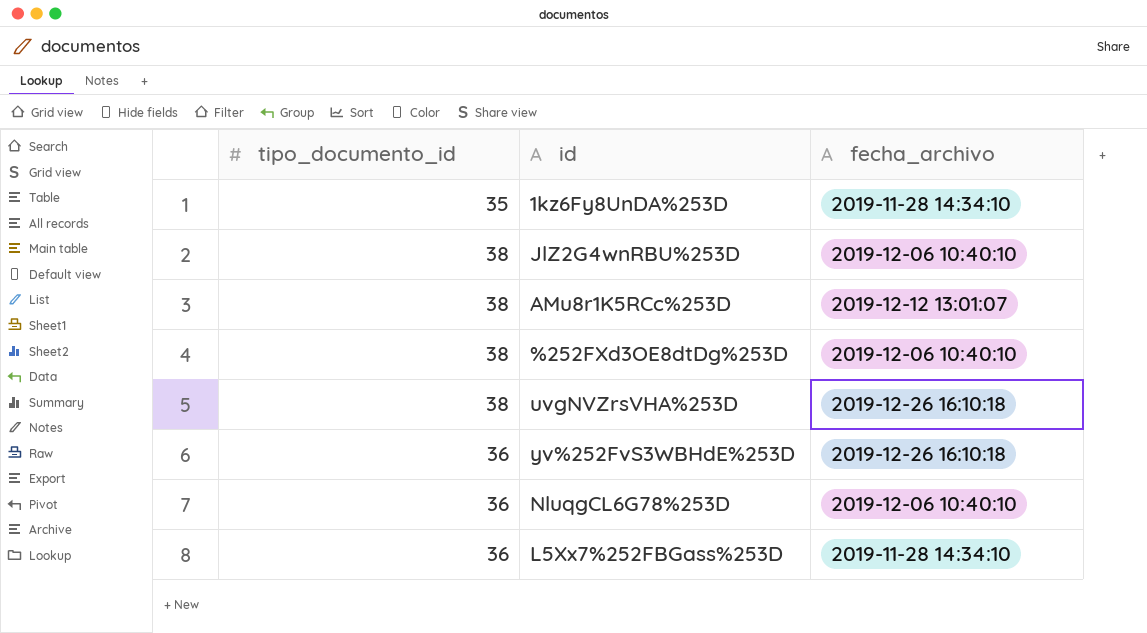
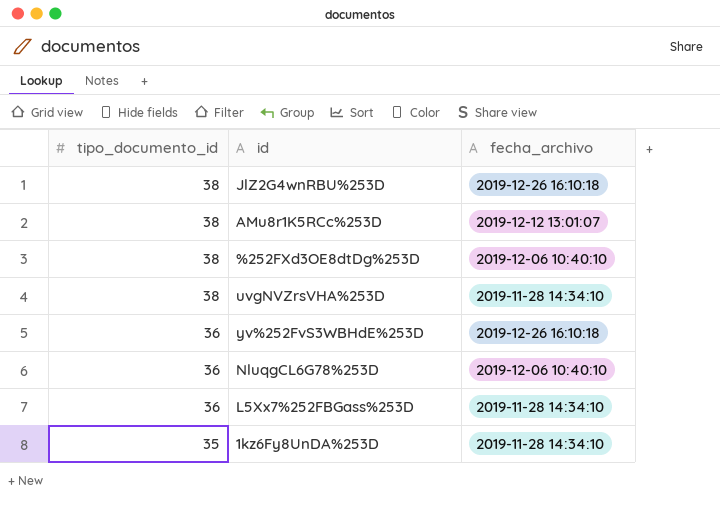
row order: none -> tipo_documento_id descending
JlZ2G4wnRBU%253D | fecha_archivo: 2019-12-06 10:40:10 -> 2019-12-26 16:10:18
uvgNVZrsVHA%253D | fecha_archivo: 2019-12-26 16:10:18 -> 2019-11-28 14:34:10

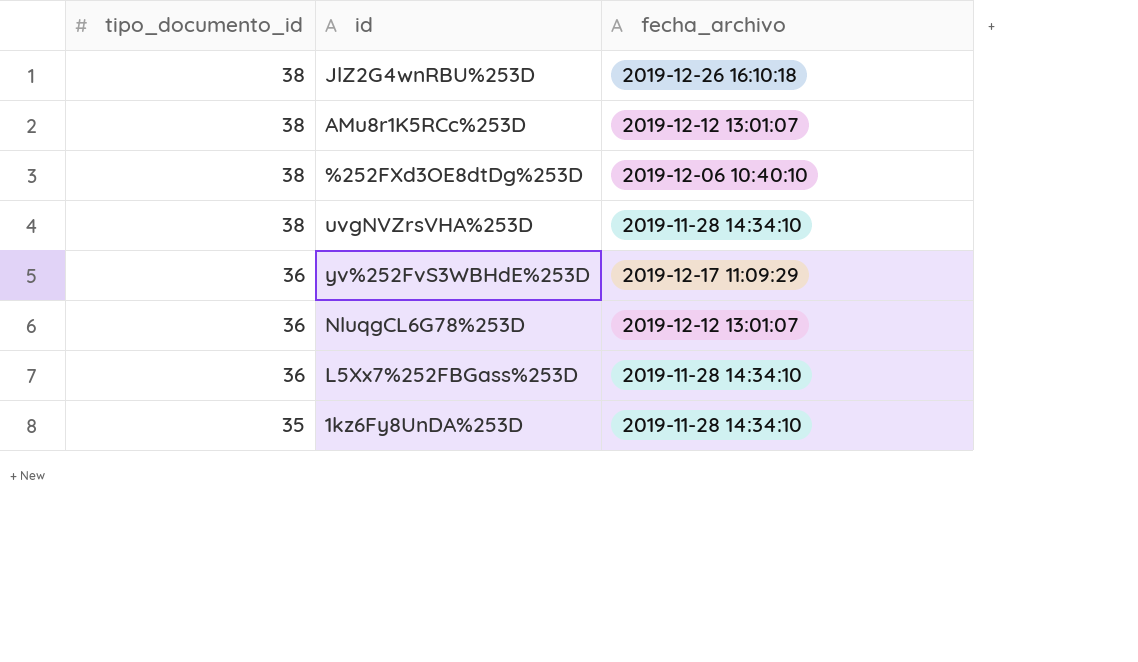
yv%252FvS3WBHdE%253D | fecha_archivo: 2019-12-26 16:10:18 -> 2019-12-17 11:09:29
NluqgCL6G78%253D | fecha_archivo: 2019-12-06 10:40:10 -> 2019-12-12 13:01:07

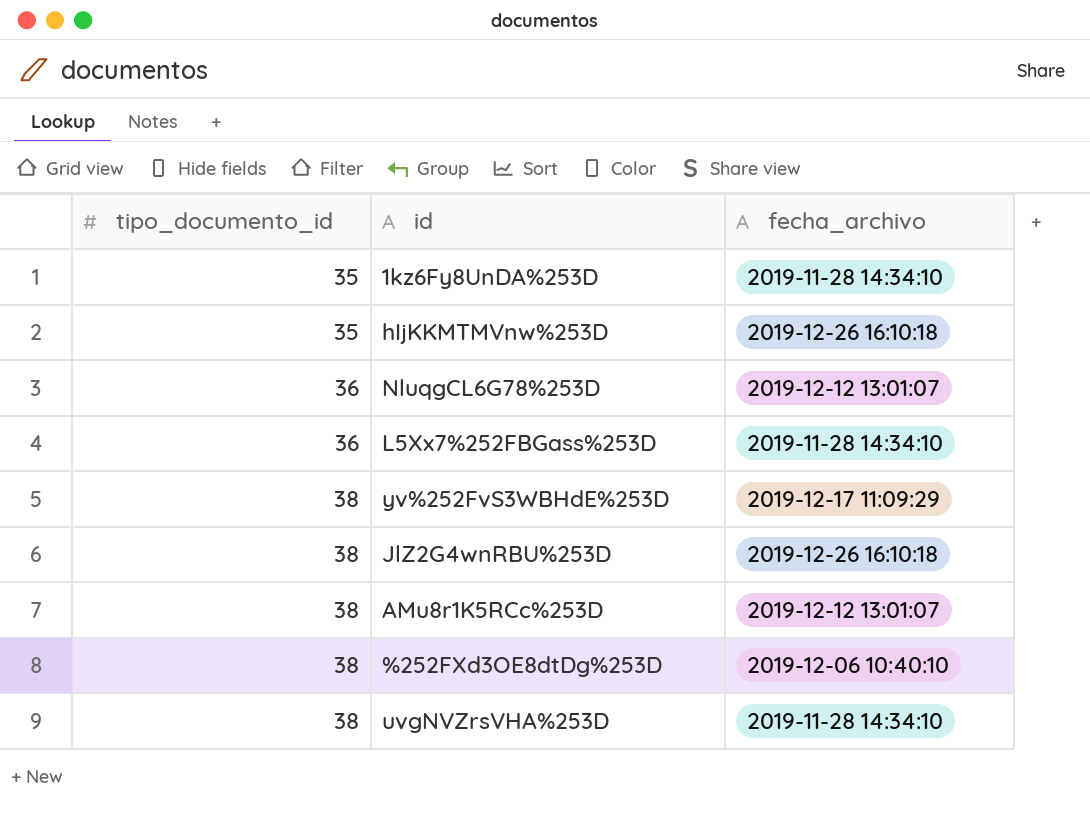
row order: tipo_documento_id descending -> tipo_documento_id ascending
row hIjKKMTMVnw%253D: none -> 35 | 2019-12-26 16:10:18
yv%252FvS3WBHdE%253D | tipo_documento_id: 36 -> 38

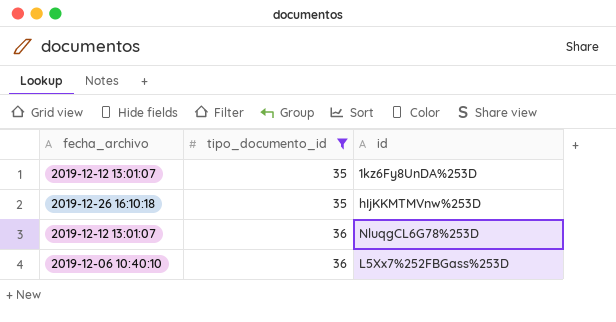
filter: none -> tipo_documento_id != 38
column fecha_archivo | position: 3 -> 1
1kz6Fy8UnDA%253D | fecha_archivo: 2019-11-28 14:34:10 -> 2019-12-12 13:01:07
L5Xx7%252FBGass%253D | fecha_archivo: 2019-11-28 14:34:10 -> 2019-12-06 10:40:10

